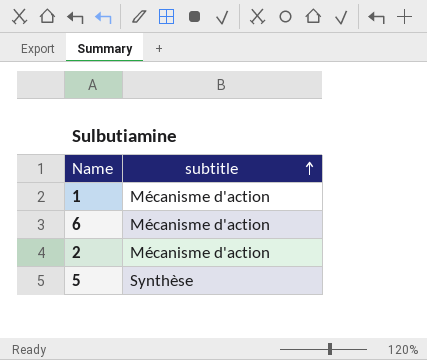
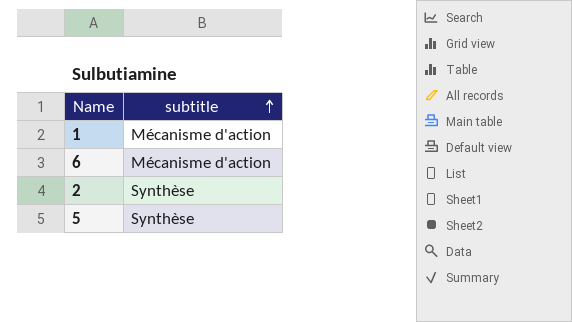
2 | subtitle: Mécanisme d'action -> Synthèse

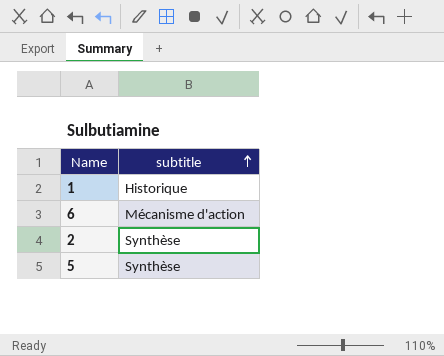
1 | subtitle: Mécanisme d'action -> Historique

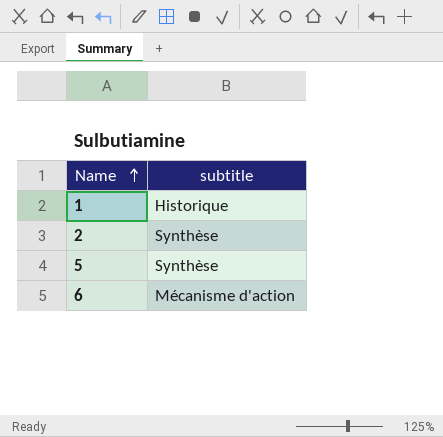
row order: subtitle ascending -> Name ascending

